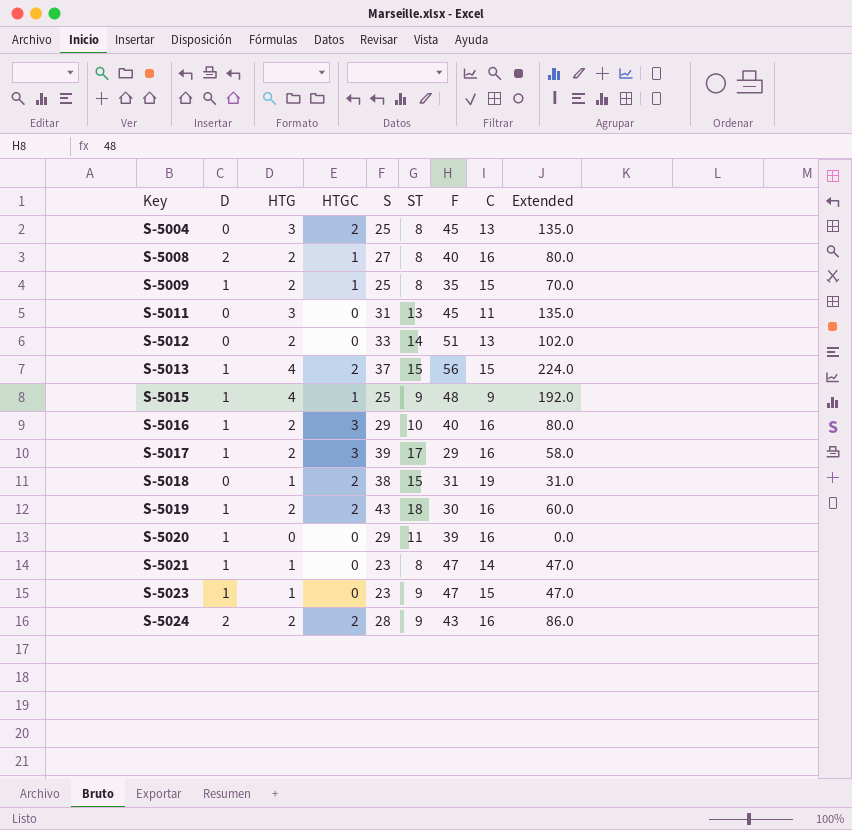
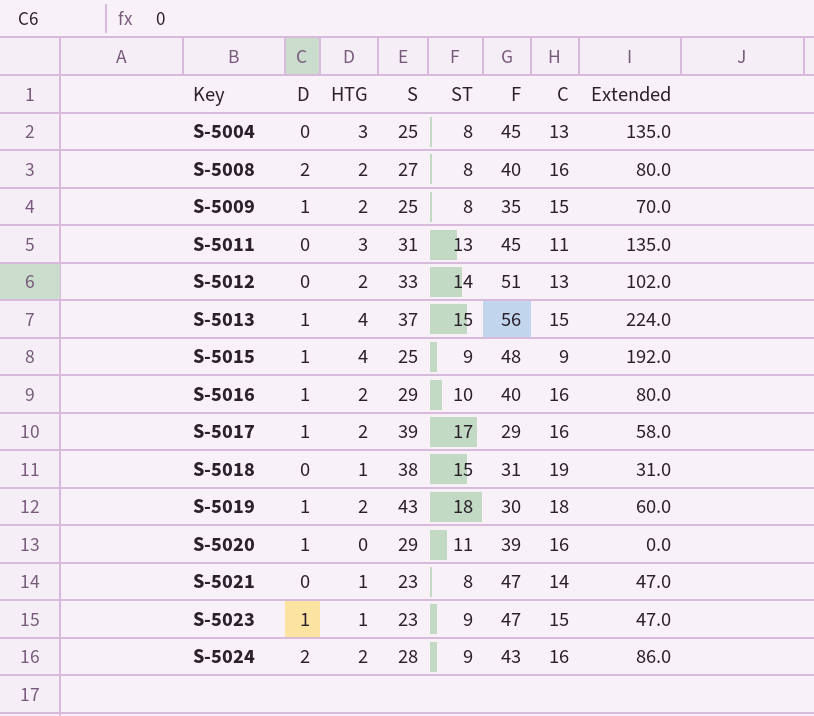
column HTGC | position: 4 -> none
S-5019 | C: 16 -> 18
S-5021 | D: 1 -> 0

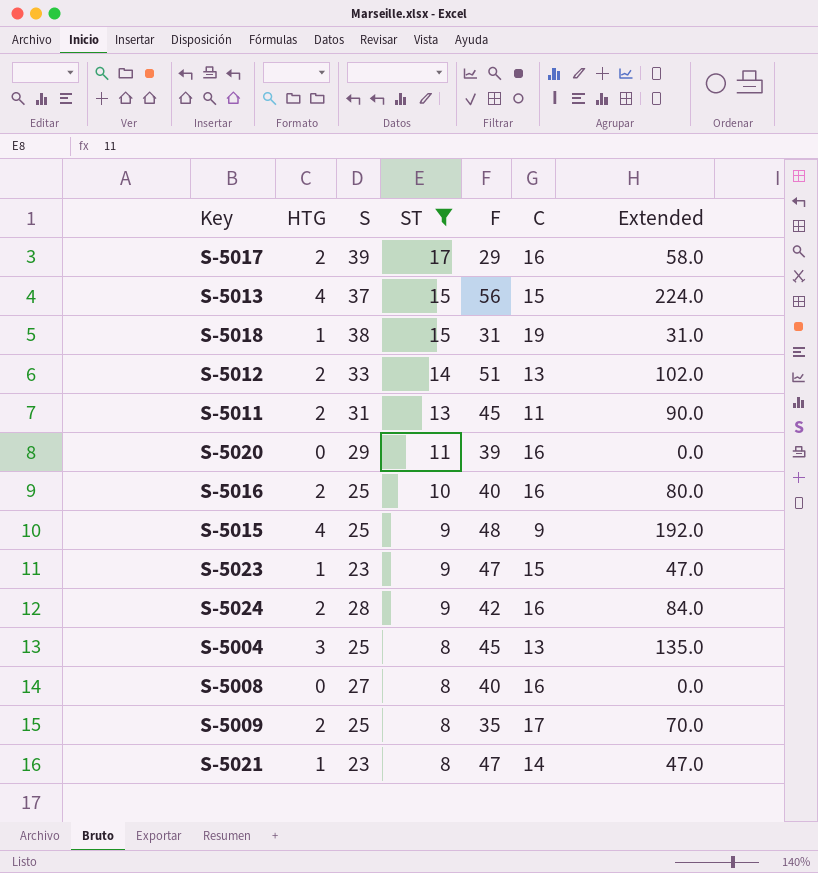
filter: none -> ST != 18
row order: Key ascending -> ST descending
column D | position: 2 -> none
S-5011 | HTG: 3 -> 2
S-5011 | Extended: 135.0 -> 90.0
S-5016 | S: 29 -> 25
S-5024 | F: 43 -> 42
S-5024 | Extended: 86.0 -> 84.0
S-5008 | HTG: 2 -> 0
S-5008 | Extended: 80.0 -> 0.0
S-5009 | C: 15 -> 17

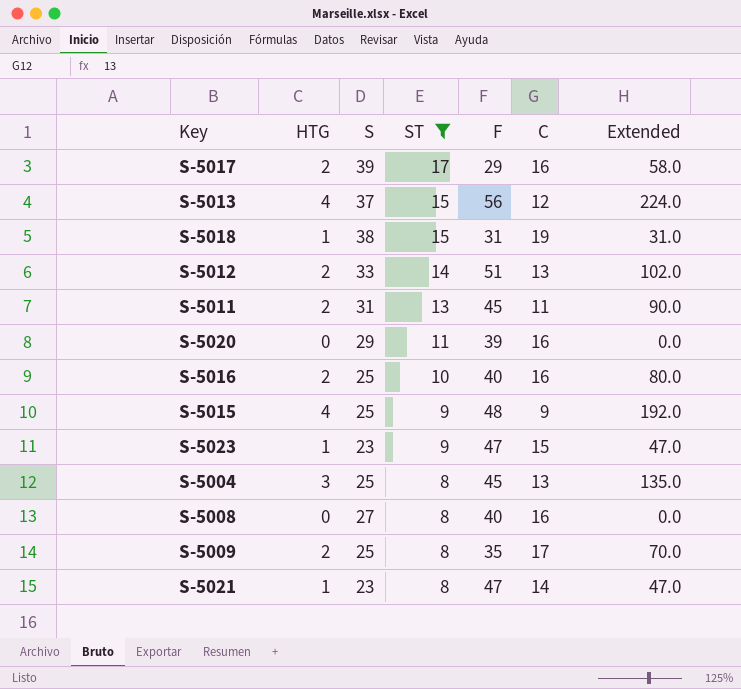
row S-5024: 2 | 28 | 9 | 42 | 16 | 84.0 -> none
S-5013 | C: 15 -> 12

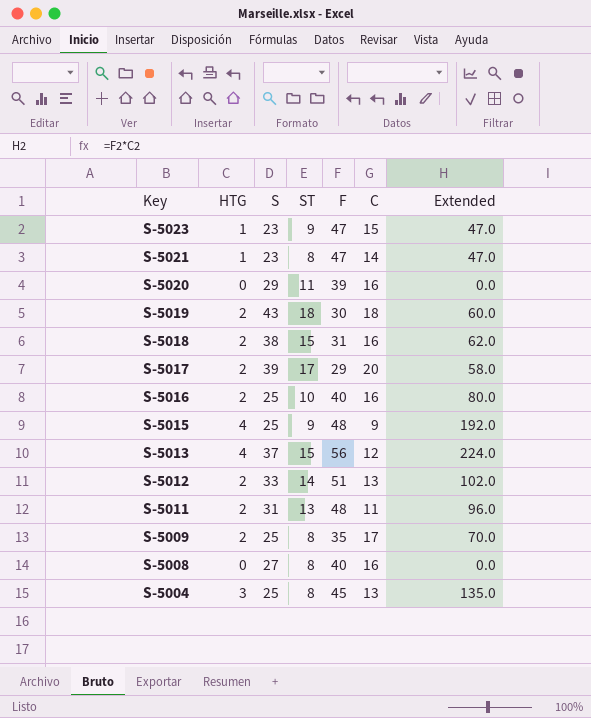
filter: ST != 18 -> none
row order: ST descending -> Key descending
S-5018 | HTG: 1 -> 2
S-5018 | C: 19 -> 16
S-5018 | Extended: 31.0 -> 62.0
S-5017 | C: 16 -> 20
S-5011 | F: 45 -> 48
S-5011 | Extended: 90.0 -> 96.0

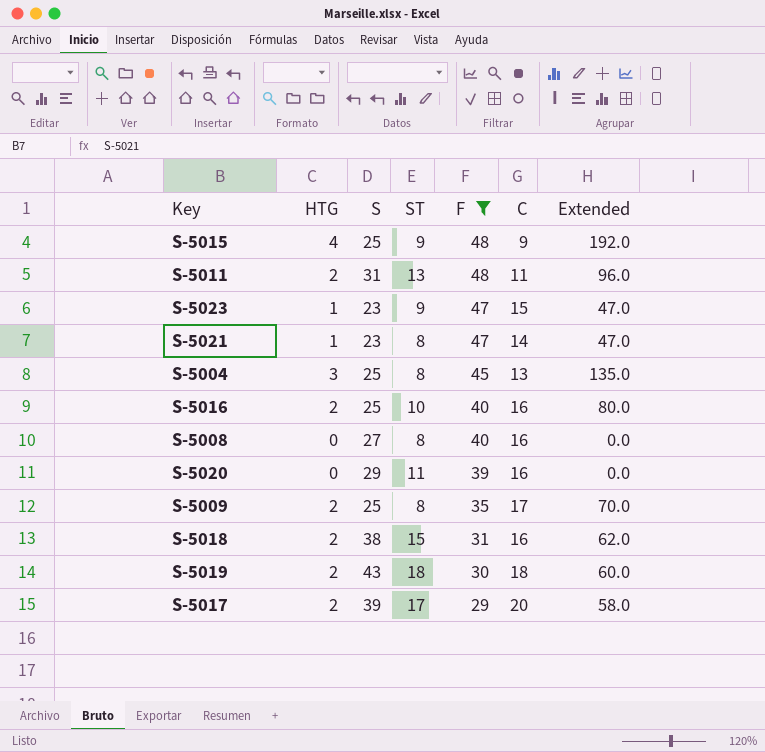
filter: none -> F <= 48
row order: Key descending -> F descending

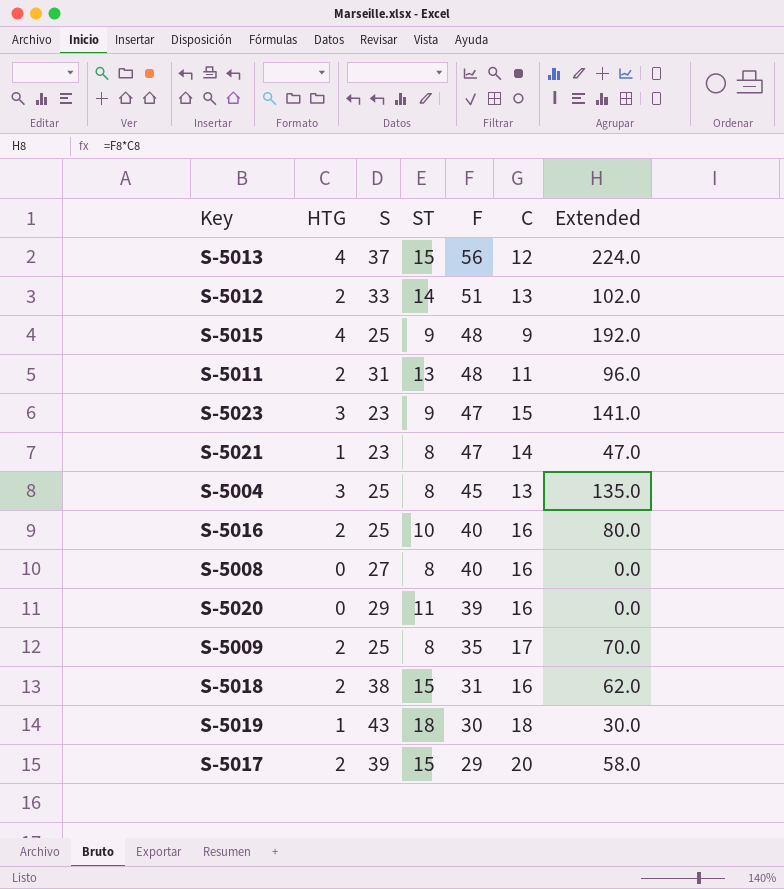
filter: F <= 48 -> none
S-5023 | HTG: 1 -> 3
S-5023 | Extended: 47.0 -> 141.0
S-5019 | HTG: 2 -> 1
S-5019 | Extended: 60.0 -> 30.0
S-5017 | ST: 17 -> 15

